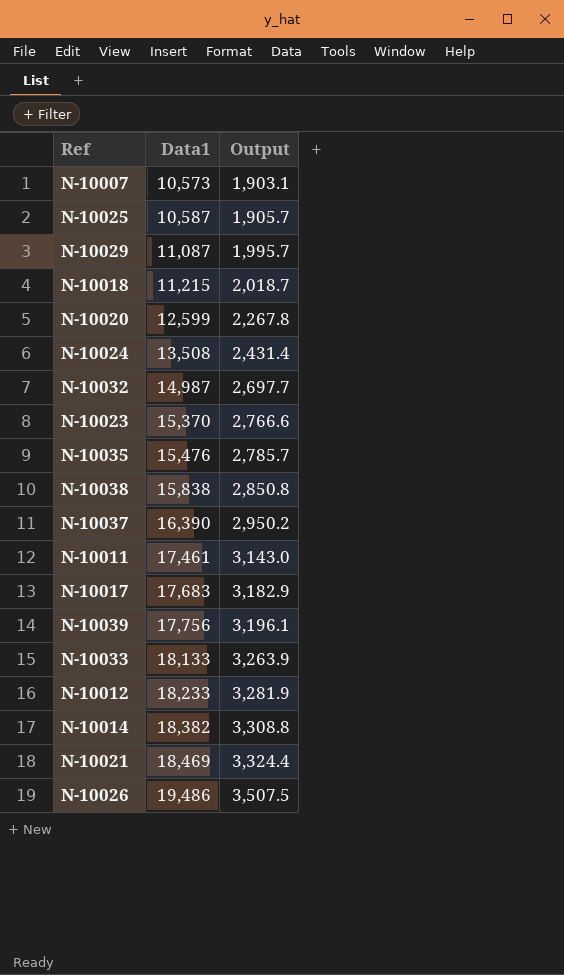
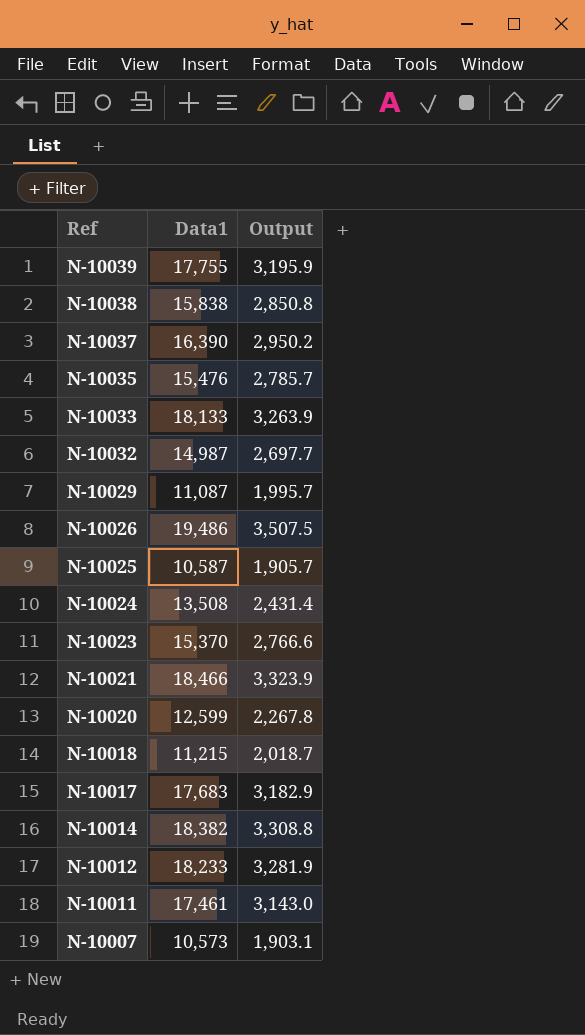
row order: Data1 ascending -> Ref descending
N-10039 | Data1: 17,756 -> 17,755
N-10039 | Output: 3,196.1 -> 3,195.9
N-10021 | Data1: 18,469 -> 18,466
N-10021 | Output: 3,324.4 -> 3,323.9

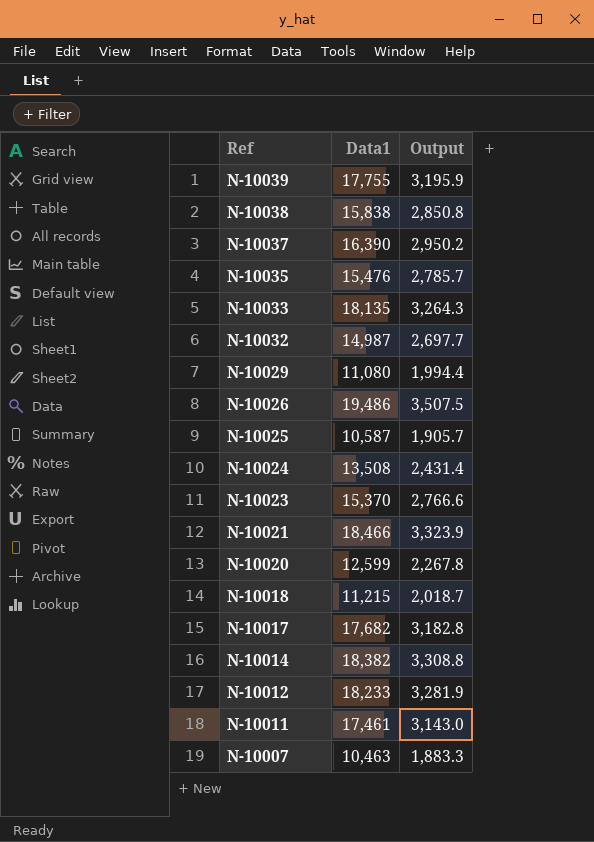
N-10033 | Data1: 18,133 -> 18,135
N-10033 | Output: 3,263.9 -> 3,264.3
N-10029 | Data1: 11,087 -> 11,080
N-10029 | Output: 1,995.7 -> 1,994.4
N-10017 | Data1: 17,683 -> 17,682
N-10017 | Output: 3,182.9 -> 3,182.8
N-10007 | Data1: 10,573 -> 10,463
N-10007 | Output: 1,903.1 -> 1,883.3

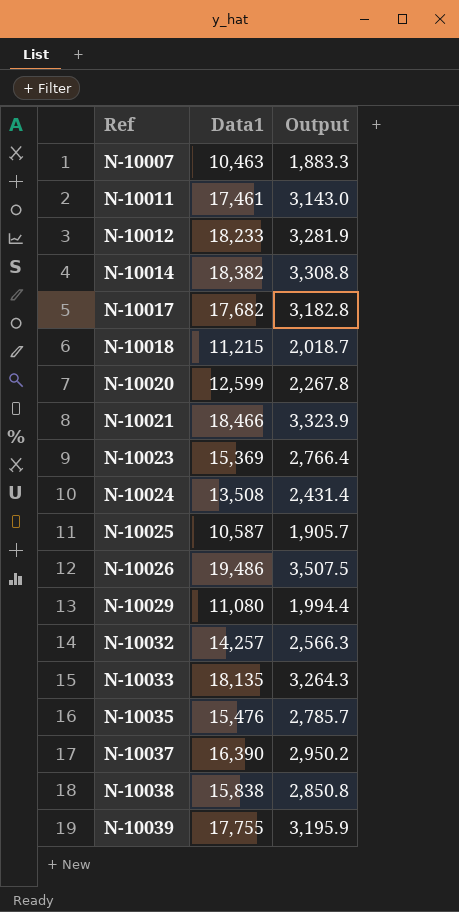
row order: Ref descending -> Ref ascending
N-10023 | Data1: 15,370 -> 15,369
N-10023 | Output: 2,766.6 -> 2,766.4
N-10032 | Data1: 14,987 -> 14,257
N-10032 | Output: 2,697.7 -> 2,566.3

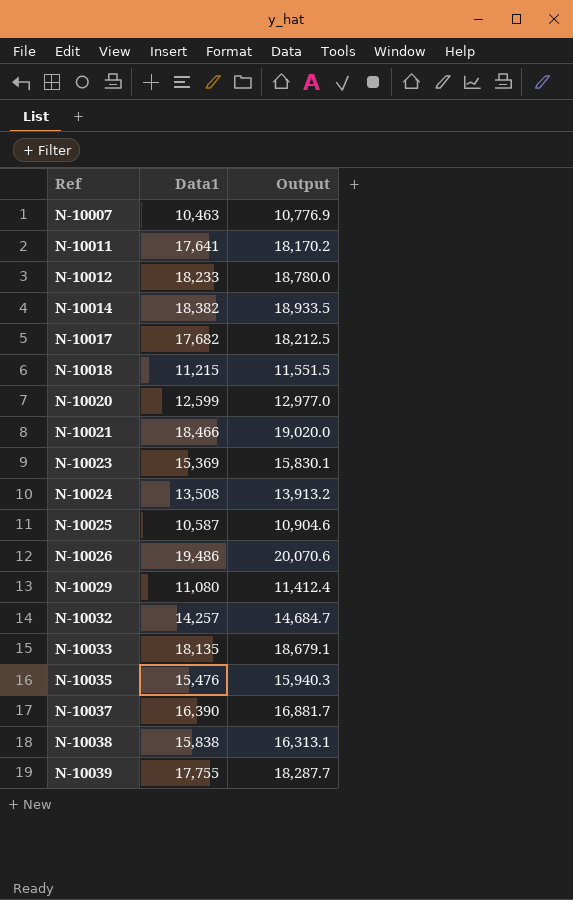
column Output | formula: [Data1] * 0.18 -> [Data1] * 1.03
N-10011 | Data1: 17,461 -> 17,641

